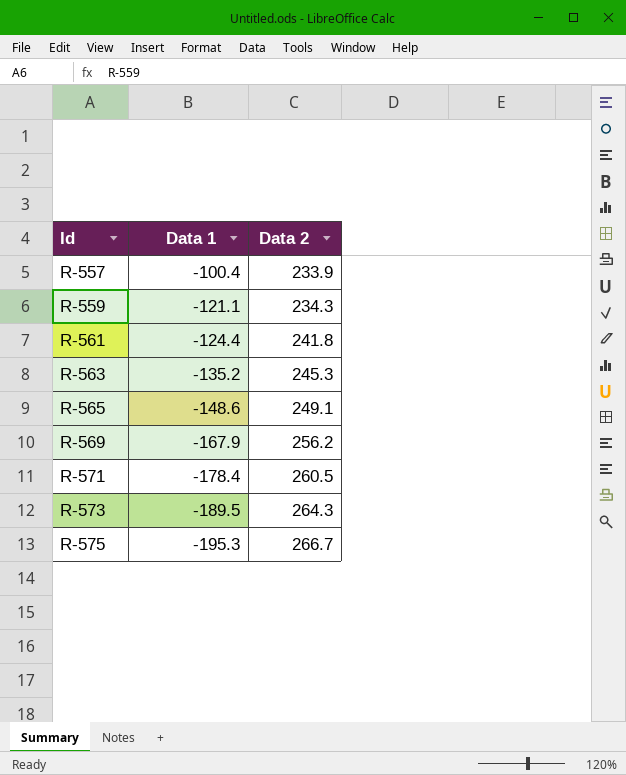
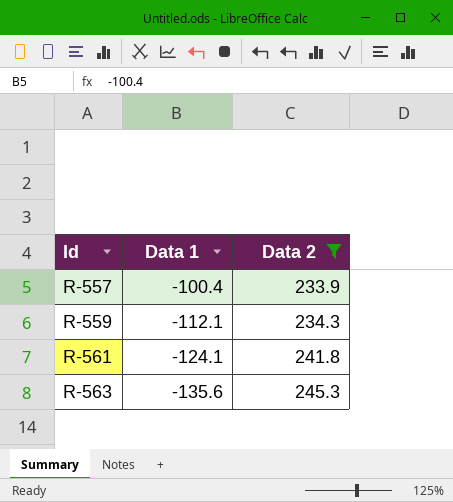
filter: none -> Data 2 <= 245.3
R-559 | Data 1: -121.1 -> -112.1
R-561 | Data 1: -124.4 -> -124.1
R-563 | Data 1: -135.2 -> -135.6

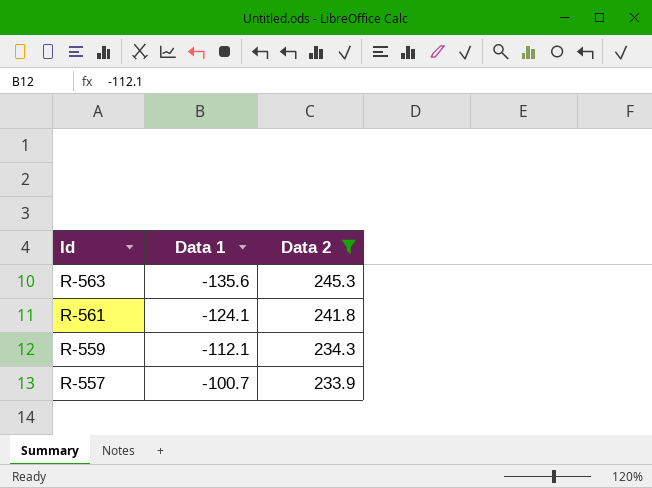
row order: Id ascending -> Id descending
R-557 | Data 1: -100.4 -> -100.7

